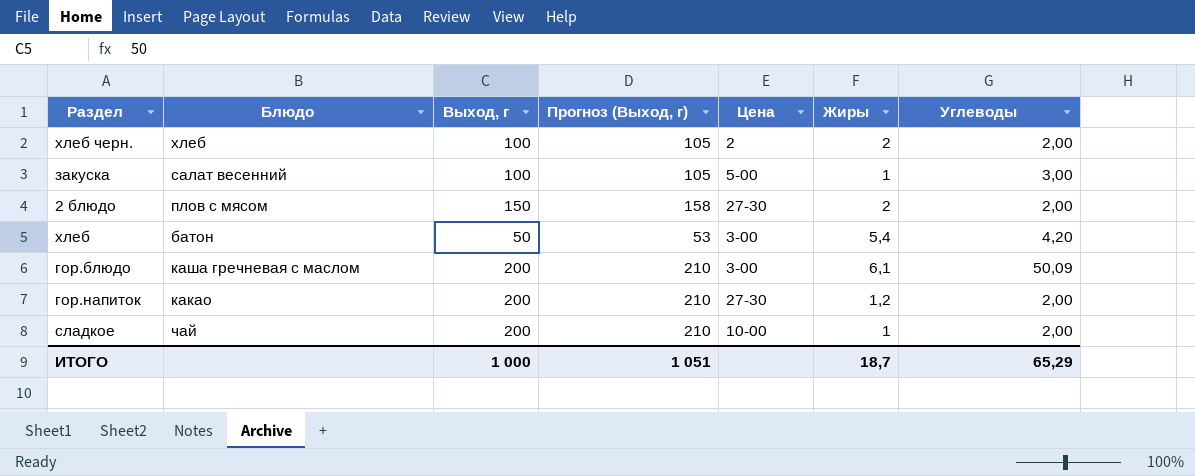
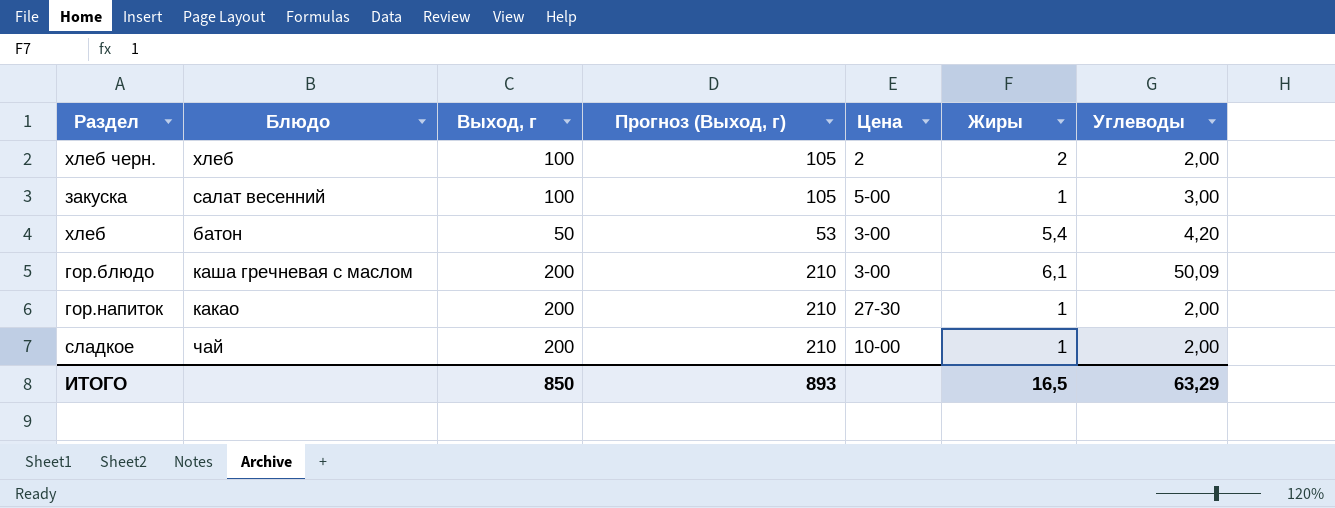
row 2 блюдо: плов с мясом | 150 | 158 | 27-30 | 2 | 2,00 -> none
гор.напиток | Жиры: 1,2 -> 1
ИТОГО | Выход, г: 1 000 -> 850
ИТОГО | Прогноз (Выход, г): 1 051 -> 893
ИТОГО | Жиры: 18,7 -> 16,5
ИТОГО | Углеводы: 65,29 -> 63,29

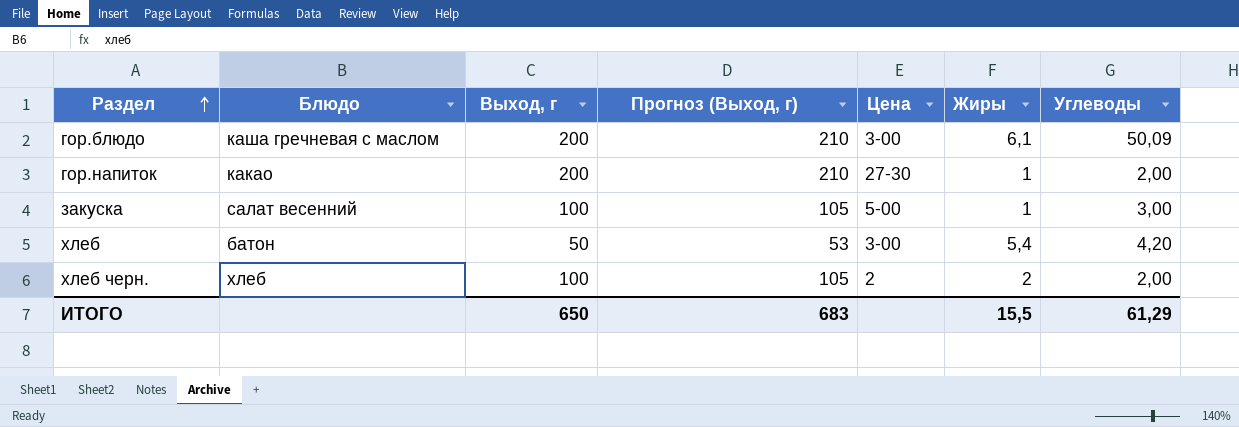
row order: none -> Раздел ascending
row сладкое: чай | 200 | 210 | 10-00 | 1 | 2,00 -> none
ИТОГО | Выход, г: 850 -> 650
ИТОГО | Прогноз (Выход, г): 893 -> 683
ИТОГО | Жиры: 16,5 -> 15,5
ИТОГО | Углеводы: 63,29 -> 61,29

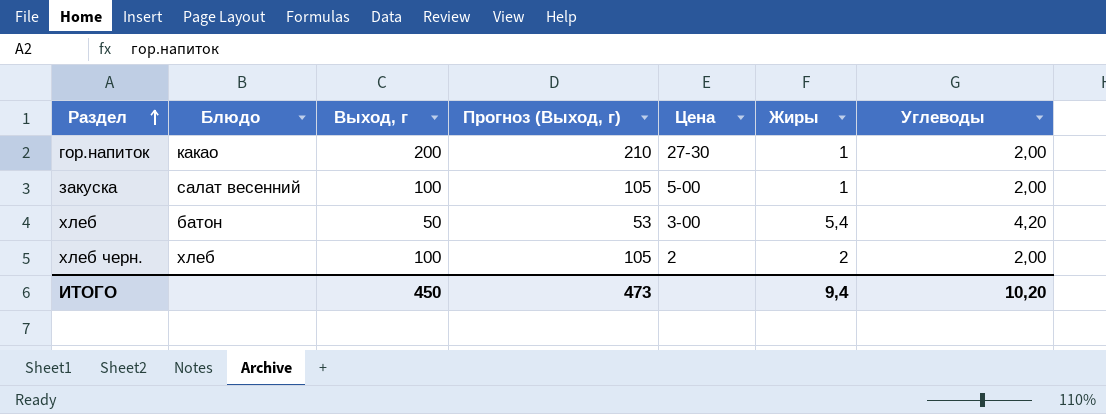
row гор.блюдо: каша гречневая с маслом | 200 | 210 | 3-00 | 6,1 | 50,09 -> none
закуска | Углеводы: 3,00 -> 2,00
ИТОГО | Выход, г: 650 -> 450
ИТОГО | Прогноз (Выход, г): 683 -> 473
ИТОГО | Жиры: 15,5 -> 9,4
ИТОГО | Углеводы: 61,29 -> 10,20

